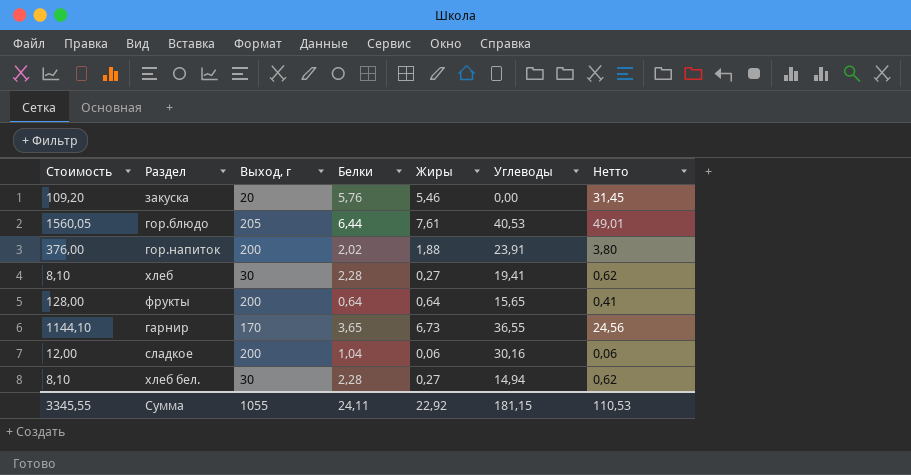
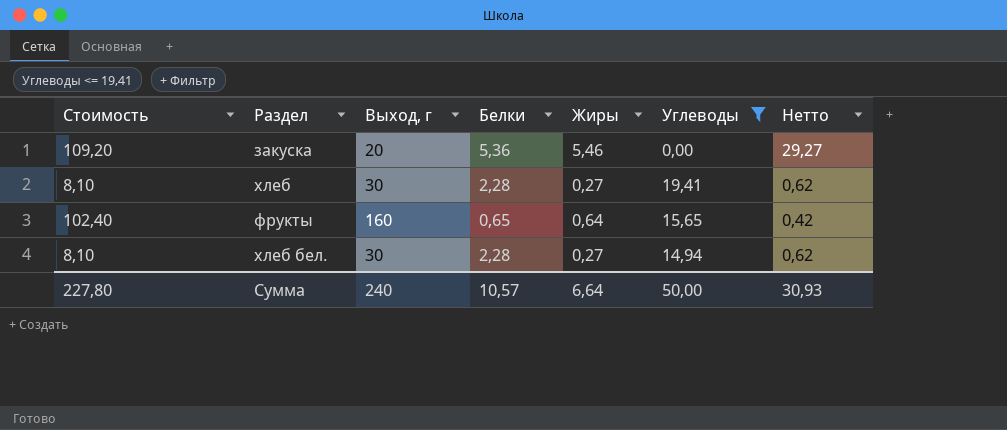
filter: none -> Углеводы <= 19,41
закуска | Белки: 5,76 -> 5,36
закуска | Нетто: 31,45 -> 29,27
фрукты | Стоимость: 128,00 -> 102,40
фрукты | Выход, г: 200 -> 160
фрукты | Белки: 0,64 -> 0,65
фрукты | Нетто: 0,41 -> 0,42
Сумма | Стоимость: 3345,55 -> 227,80
Сумма | Выход, г: 1055 -> 240
Сумма | Белки: 24,11 -> 10,57
Сумма | Жиры: 22,92 -> 6,64
Сумма | Углеводы: 181,15 -> 50,00
Сумма | Нетто: 110,53 -> 30,93

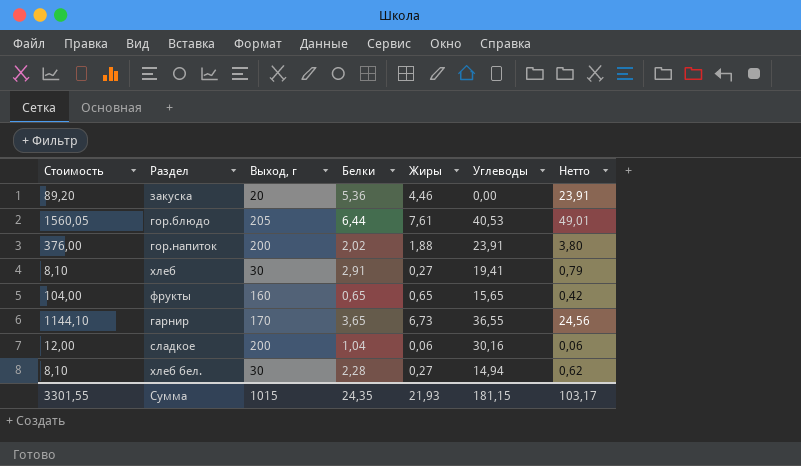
filter: Углеводы <= 19,41 -> none
закуска | Стоимость: 109,20 -> 89,20
закуска | Жиры: 5,46 -> 4,46
закуска | Нетто: 29,27 -> 23,91
хлеб | Белки: 2,28 -> 2,91
хлеб | Нетто: 0,62 -> 0,79
фрукты | Стоимость: 102,40 -> 104,00
фрукты | Жиры: 0,64 -> 0,65
Сумма | Стоимость: 227,80 -> 3301,55
Сумма | Выход, г: 240 -> 1015
Сумма | Белки: 10,57 -> 24,35
Сумма | Жиры: 6,64 -> 21,93
Сумма | Углеводы: 50,00 -> 181,15
Сумма | Нетто: 30,93 -> 103,17

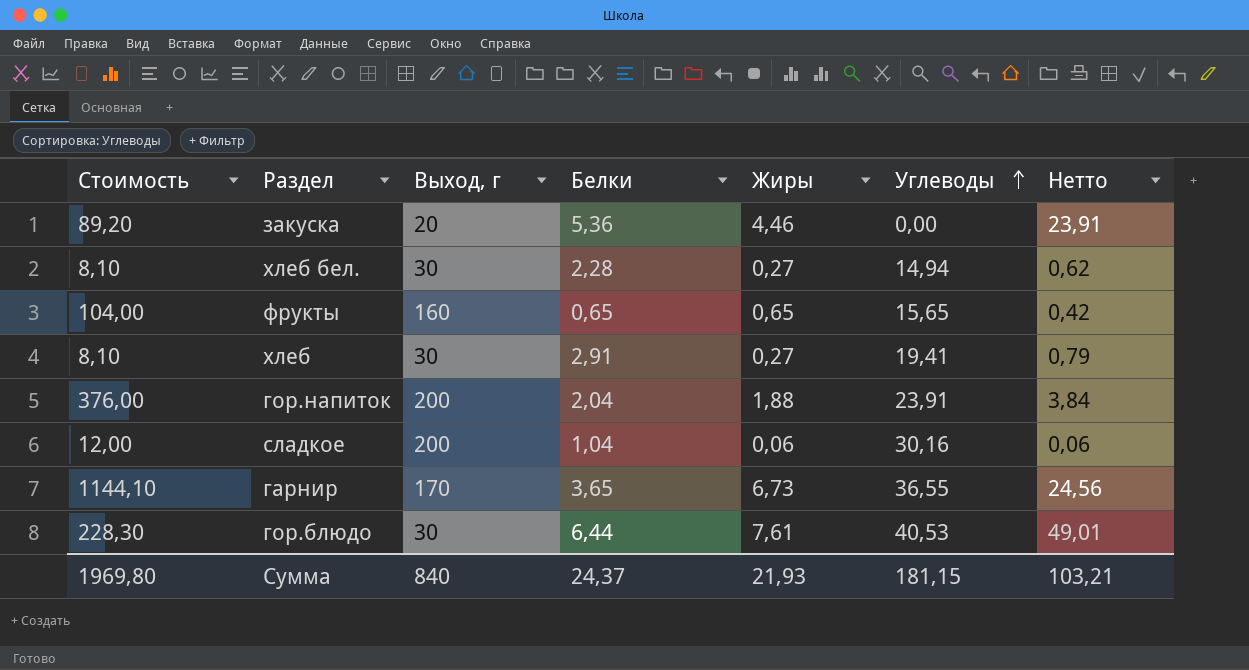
row order: none -> Углеводы ascending
гор.напиток | Белки: 2,02 -> 2,04
гор.напиток | Нетто: 3,80 -> 3,84
гор.блюдо | Стоимость: 1560,05 -> 228,30
гор.блюдо | Выход, г: 205 -> 30
Сумма | Стоимость: 3301,55 -> 1969,80
Сумма | Выход, г: 1015 -> 840
Сумма | Белки: 24,35 -> 24,37
Сумма | Нетто: 103,17 -> 103,21

